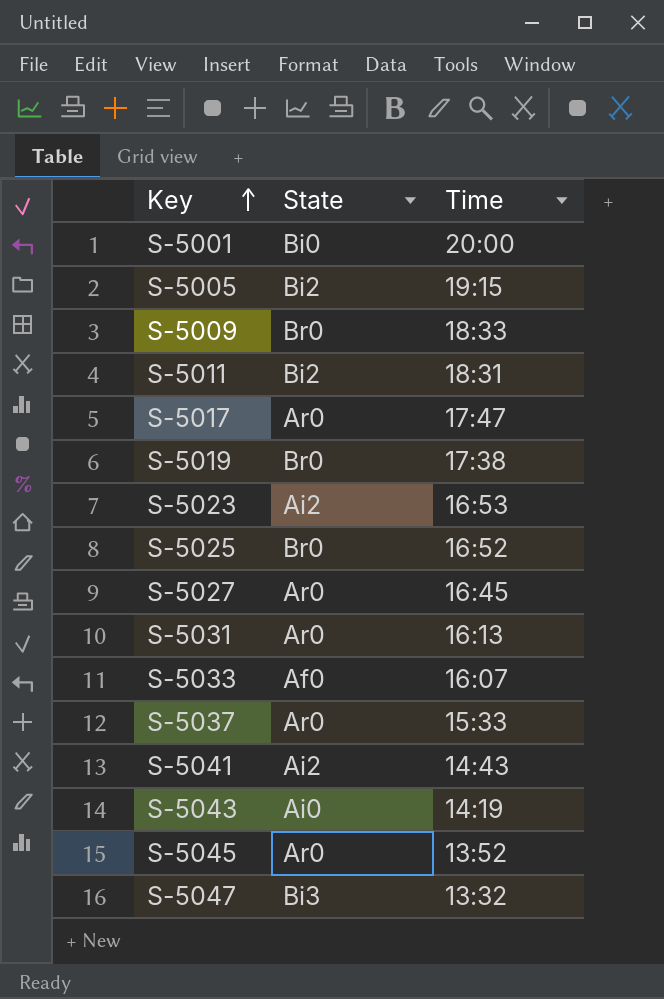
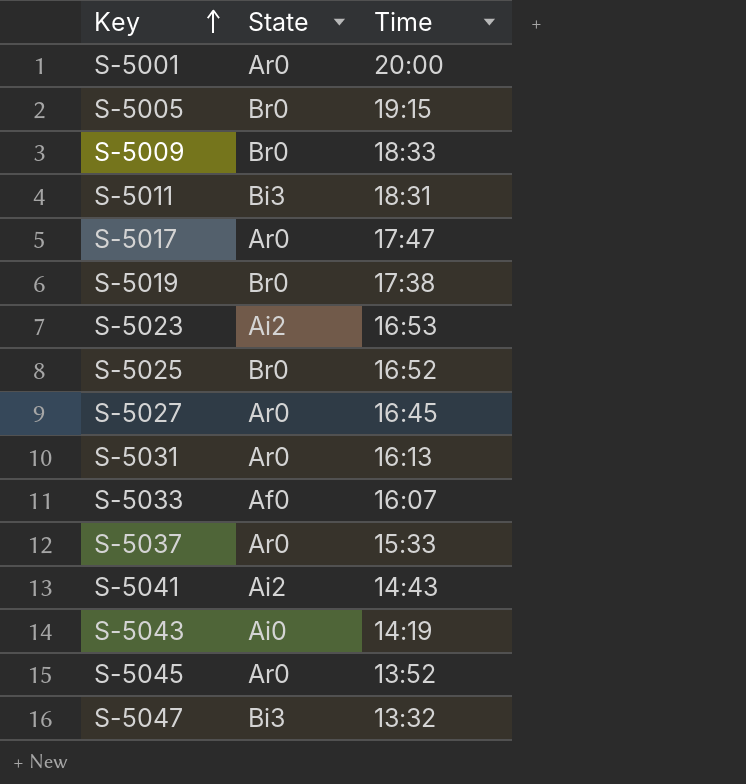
S-5001 | State: Bi0 -> Ar0
S-5005 | State: Bi2 -> Br0
S-5011 | State: Bi2 -> Bi3

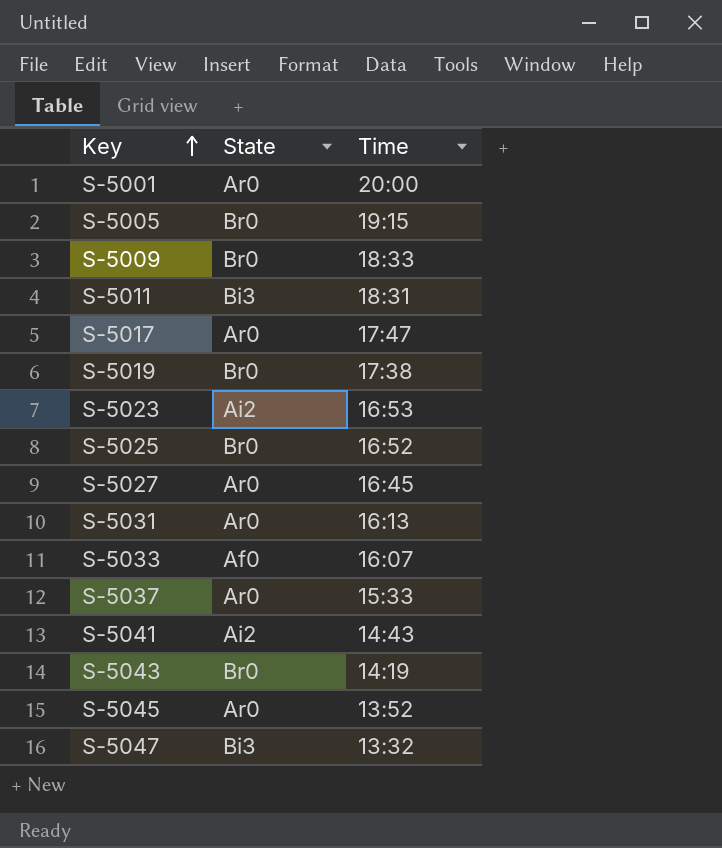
S-5043 | State: Ai0 -> Br0

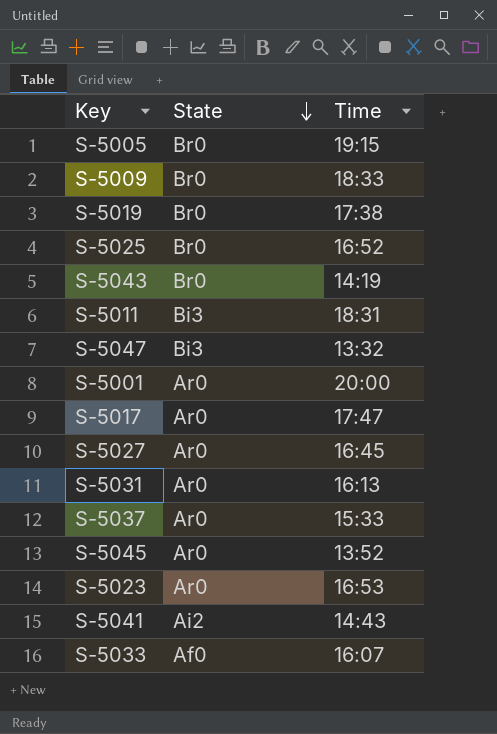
row order: Key ascending -> State descending
S-5023 | State: Ai2 -> Ar0

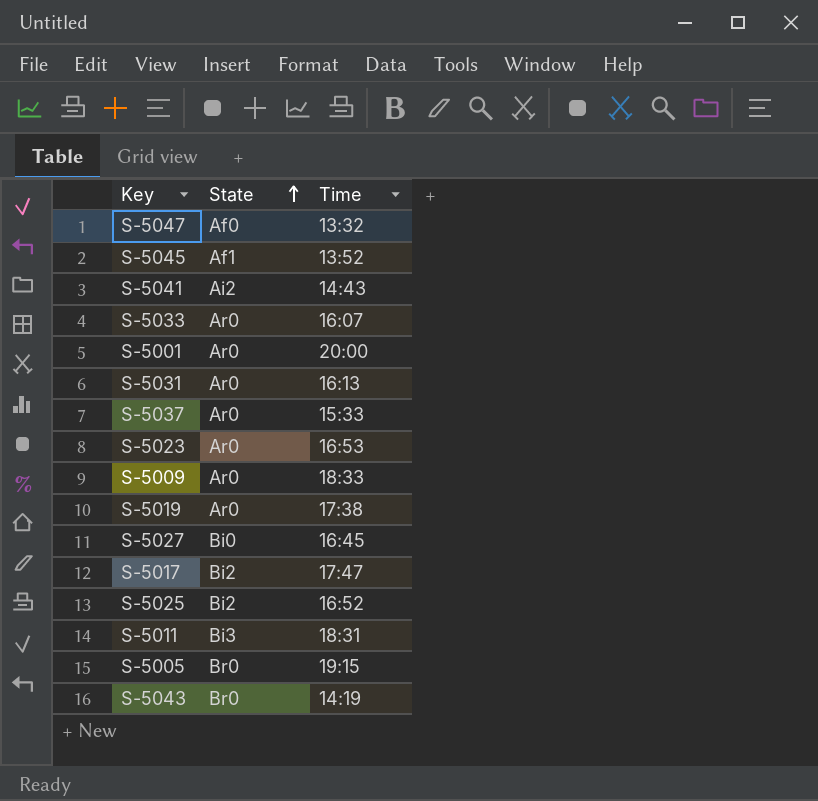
row order: State descending -> State ascending
S-5047 | State: Bi3 -> Af0
S-5045 | State: Ar0 -> Af1
S-5033 | State: Af0 -> Ar0
S-5009 | State: Br0 -> Ar0
S-5019 | State: Br0 -> Ar0
S-5027 | State: Ar0 -> Bi0
S-5017 | State: Ar0 -> Bi2
S-5025 | State: Br0 -> Bi2

